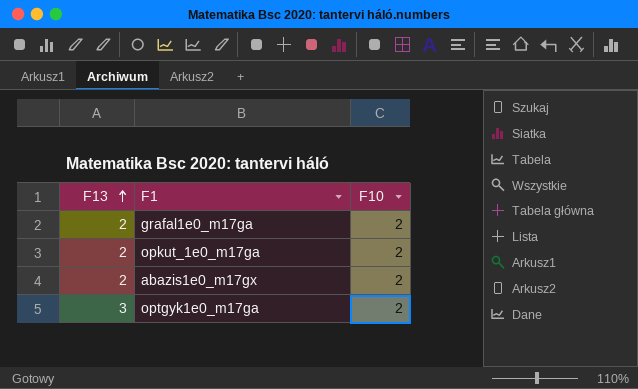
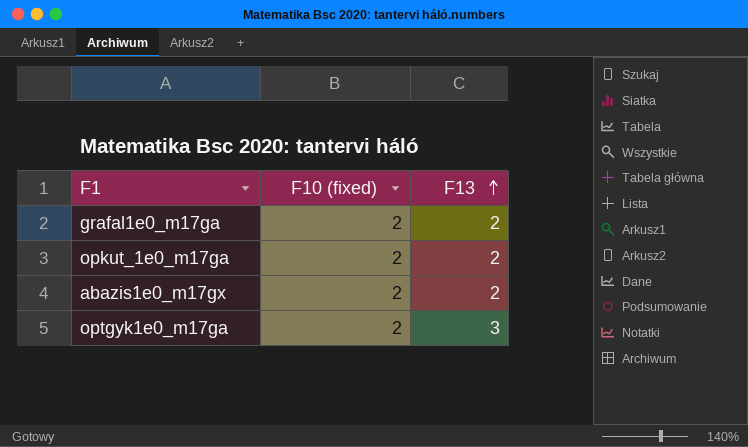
column name: F10 -> F10 (fixed)
column F13 | position: 1 -> 3

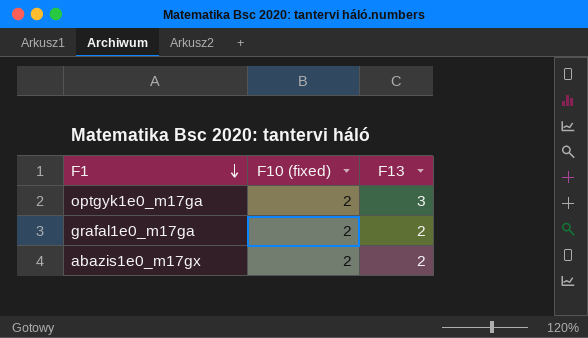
row order: F13 ascending -> F1 descending
row opkut_1e0_m17ga: 2 | 2 -> none

